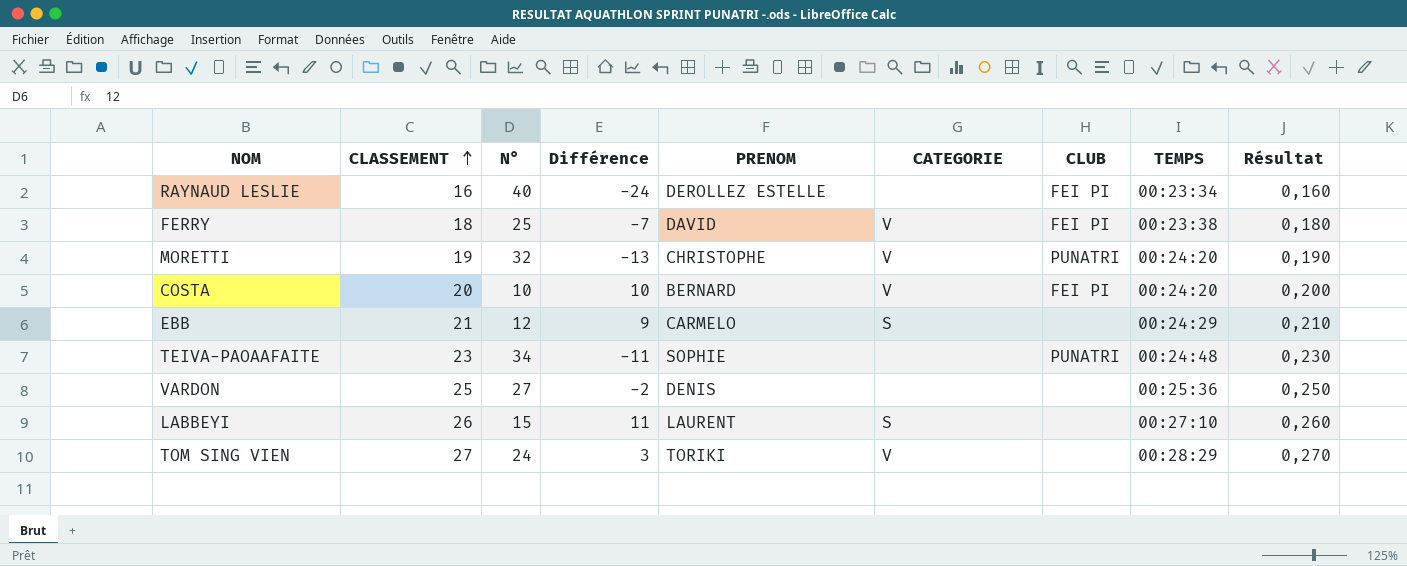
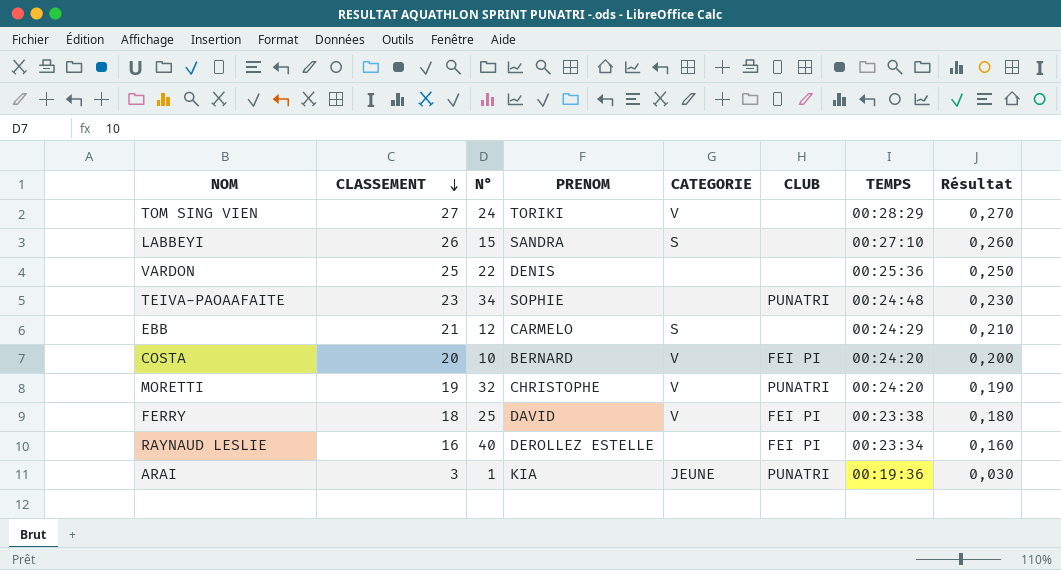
row order: CLASSEMENT ascending -> CLASSEMENT descending
column Différence | formula: [CLASSEMENT] - [N°] -> none
LABBEYI | PRENOM: LAURENT -> SANDRA
VARDON | N°: 27 -> 22
row ARAI: none -> 3 | 1 | KIA | JEUNE | PUNATRI | 00:19:36 | 0,030

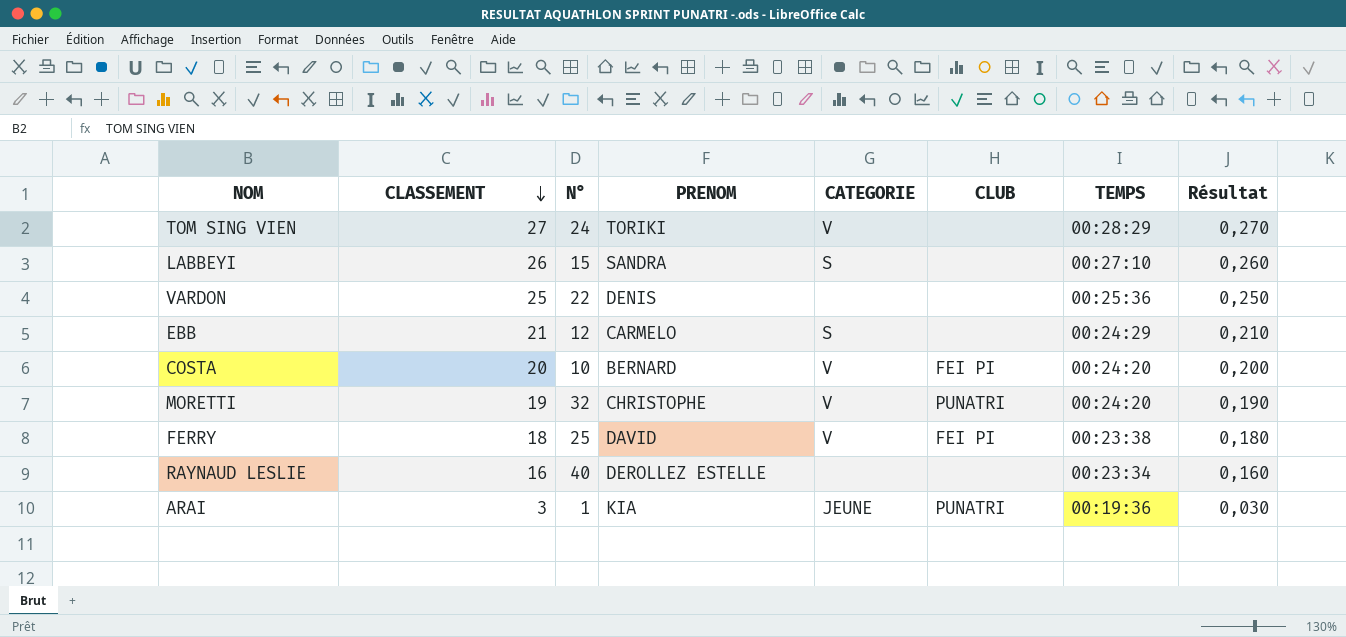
row TEIVA-PAOAAFAITE: 23 | 34 | SOPHIE | none | PUNATRI | 00:24:48 | 0,230 -> none
RAYNAUD LESLIE | CLUB: FEI PI -> none

